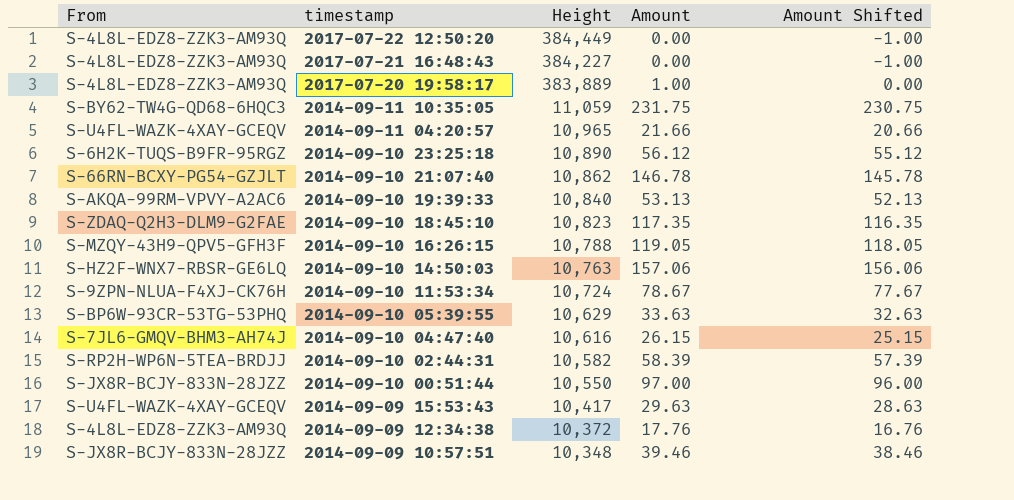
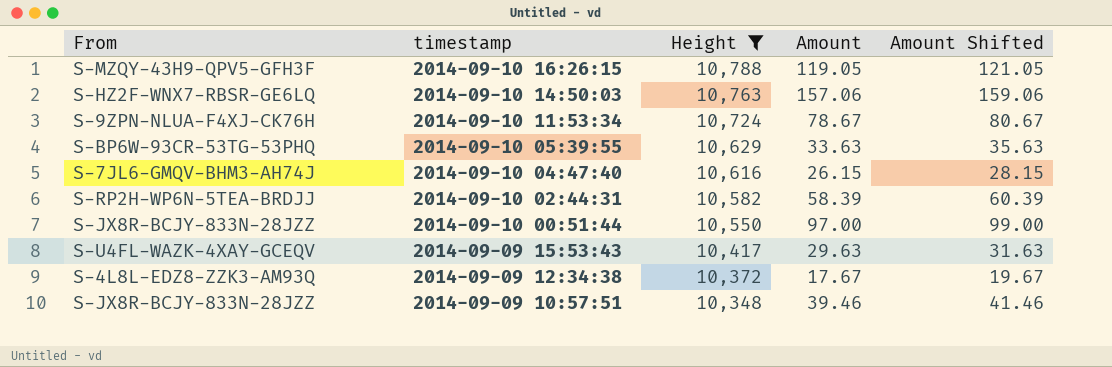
filter: none -> Height <= 10,788
column Amount Shifted | formula: [Amount] - 1 -> [Amount] + 2
2014-09-09 12:34:38 | Amount: 17.76 -> 17.67

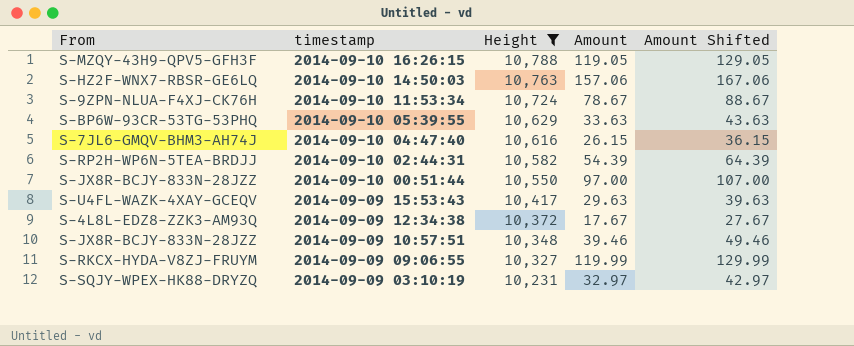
column Amount Shifted | formula: [Amount] + 2 -> [Amount] + 10
2014-09-10 02:44:31 | Amount: 58.39 -> 54.39
row 2014-09-09 09:06:55: none -> S-RKCX-HYDA-V8ZJ-FRUYM | 10,327 | 119.99 | 129.99
row 2014-09-09 03:10:19: none -> S-SQJY-WPEX-HK88-DRYZQ | 10,231 | 32.97 | 42.97

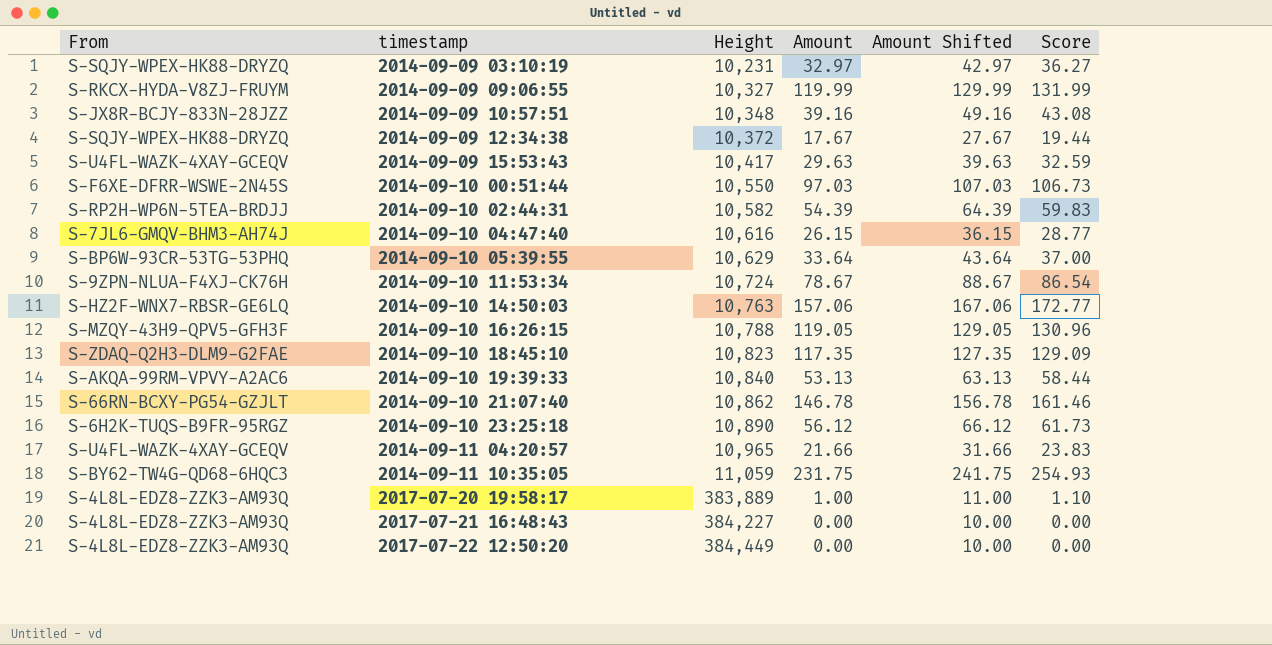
filter: Height <= 10,788 -> none
row order: timestamp descending -> timestamp ascending
column Score | formula: none -> [Amount] * 1.1
2014-09-09 10:57:51 | Amount: 39.46 -> 39.16
2014-09-09 10:57:51 | Amount Shifted: 49.46 -> 49.16
2014-09-09 12:34:38 | From: S-4L8L-EDZ8-ZZK3-AM93Q -> S-SQJY-WPEX-HK88-DRYZQ
2014-09-10 00:51:44 | From: S-JX8R-BCJY-833N-28JZZ -> S-F6XE-DFRR-WSWE-2N45S
2014-09-10 00:51:44 | Amount: 97.00 -> 97.03
2014-09-10 00:51:44 | Amount Shifted: 107.00 -> 107.03
2014-09-10 05:39:55 | Amount: 33.63 -> 33.64
2014-09-10 05:39:55 | Amount Shifted: 43.63 -> 43.64

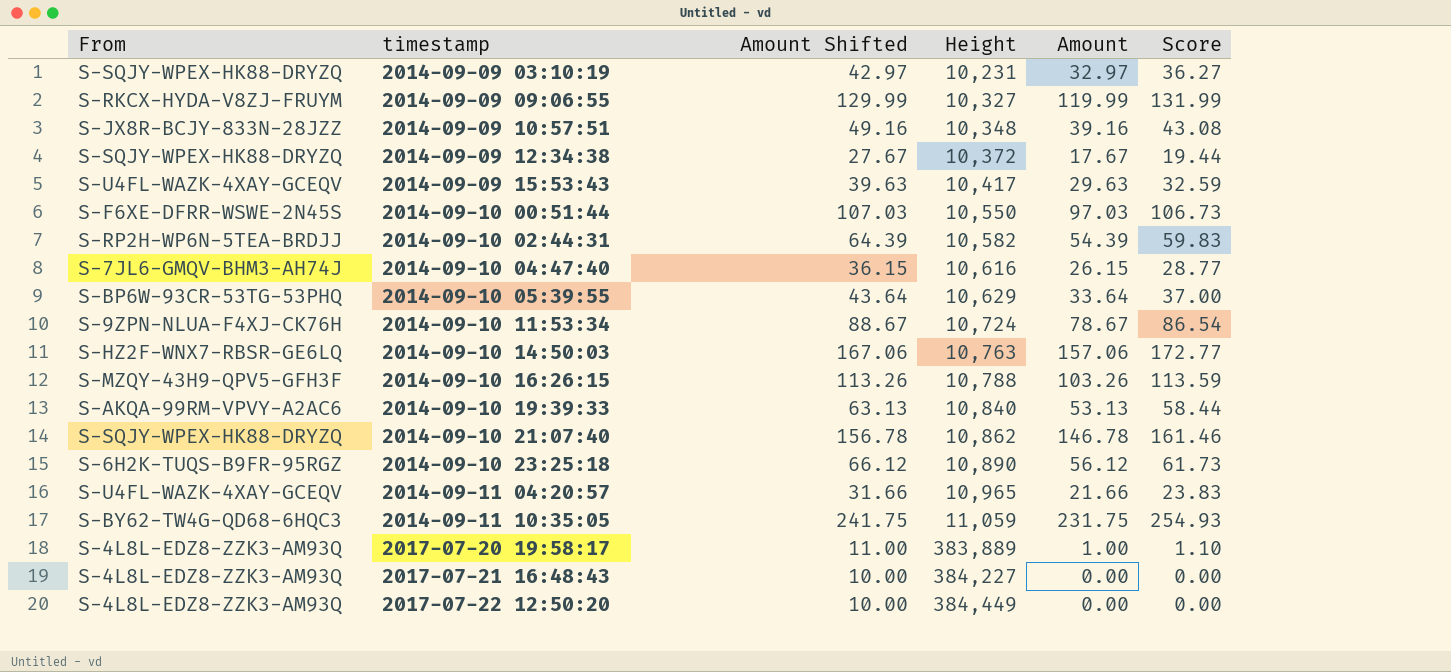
column Amount Shifted | position: 5 -> 3
row 2014-09-10 18:45:10: S-ZDAQ-Q2H3-DLM9-G2FAE | 10,823 | 117.35 | 127.35 | 129.09 -> none
2014-09-10 16:26:15 | Amount Shifted: 129.05 -> 113.26
2014-09-10 16:26:15 | Amount: 119.05 -> 103.26
2014-09-10 16:26:15 | Score: 130.96 -> 113.59
2014-09-10 21:07:40 | From: S-66RN-BCXY-PG54-GZJLT -> S-SQJY-WPEX-HK88-DRYZQ

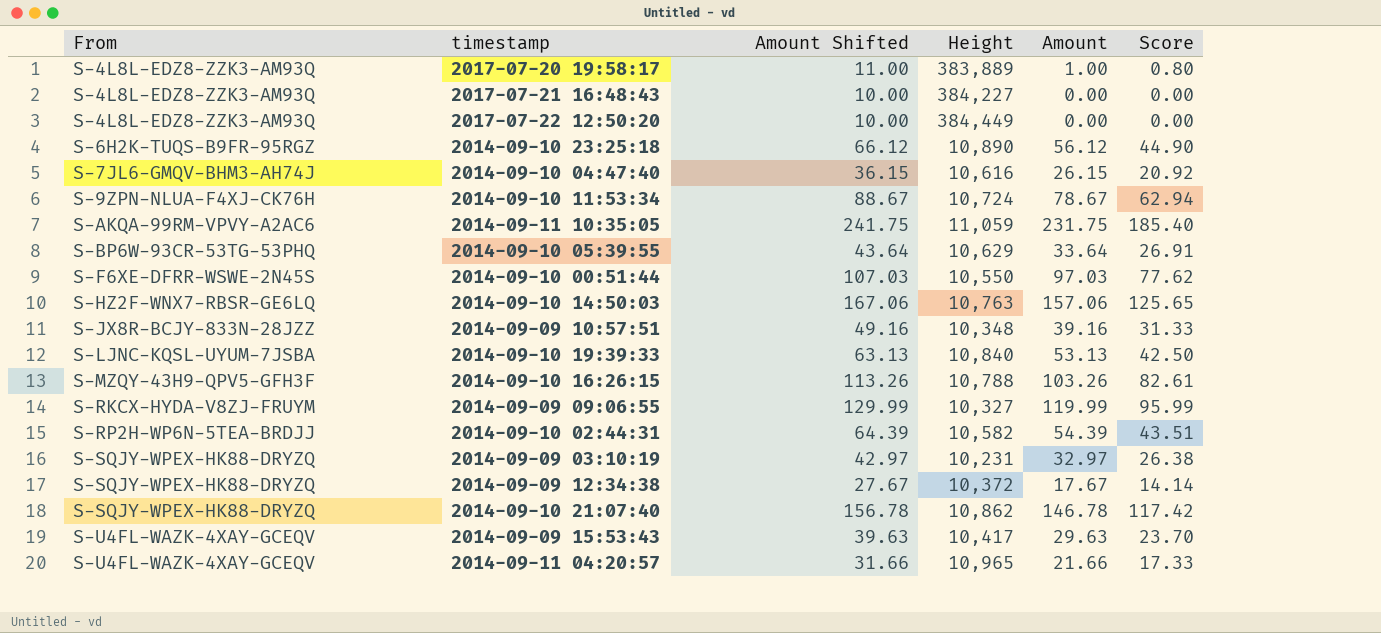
row order: timestamp ascending -> From ascending
column Score | formula: [Amount] * 1.1 -> [Amount] * 0.8
2014-09-11 10:35:05 | From: S-BY62-TW4G-QD68-6HQC3 -> S-AKQA-99RM-VPVY-A2AC6
2014-09-10 19:39:33 | From: S-AKQA-99RM-VPVY-A2AC6 -> S-LJNC-KQSL-UYUM-7JSBA

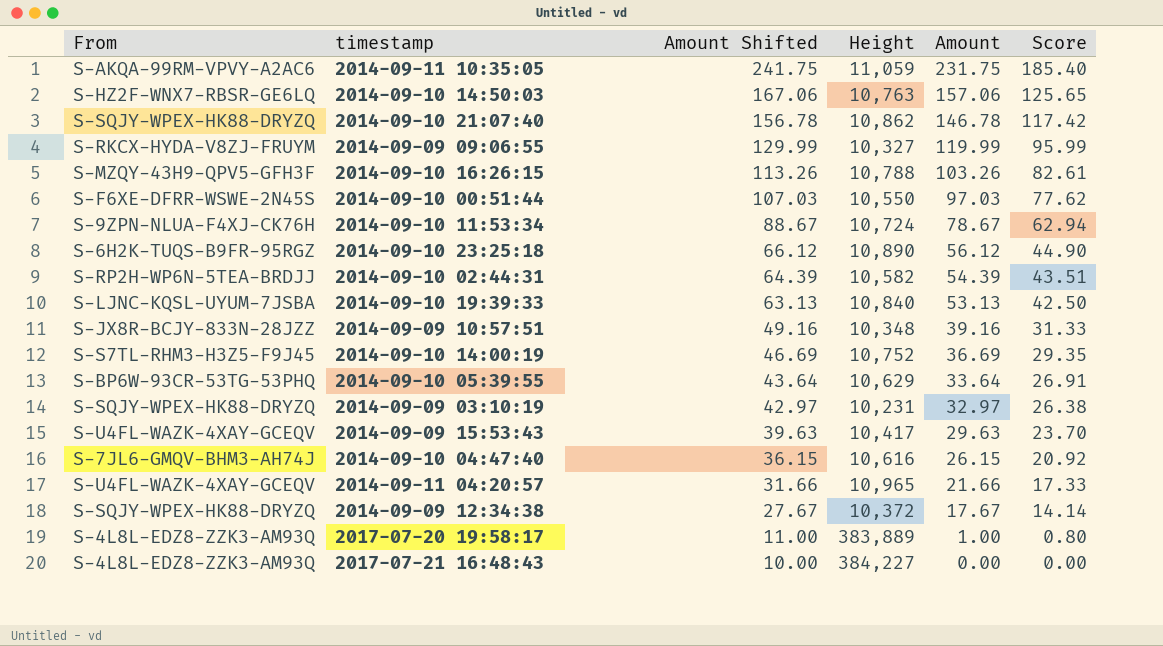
row order: From ascending -> Amount Shifted descending
row 2017-07-22 12:50:20: S-4L8L-EDZ8-ZZK3-AM93Q | 10.00 | 384,449 | 0.00 | 0.00 -> none
row 2014-09-10 14:00:19: none -> S-S7TL-RHM3-H3Z5-F9J45 | 46.69 | 10,752 | 36.69 | 29.35

